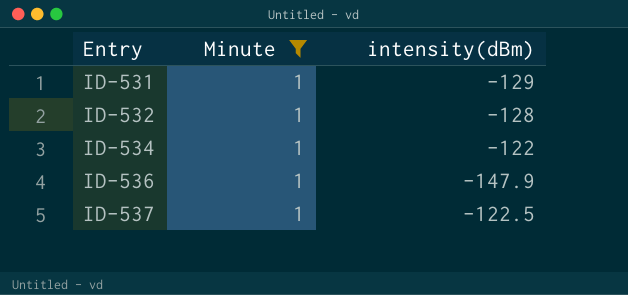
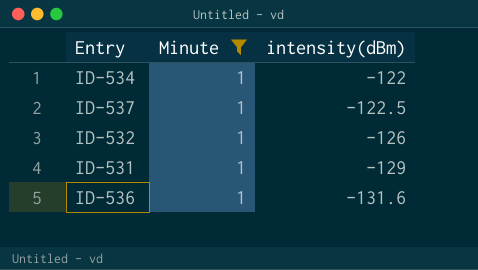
row order: Entry ascending -> intensity(dBm) descending
ID-532 | intensity(dBm): -128 -> -126
ID-536 | intensity(dBm): -147.9 -> -131.6

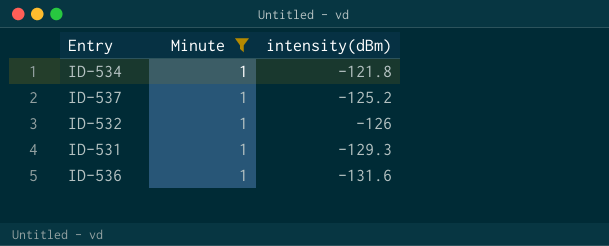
ID-534 | intensity(dBm): -122 -> -121.8
ID-537 | intensity(dBm): -122.5 -> -125.2
ID-531 | intensity(dBm): -129 -> -129.3

